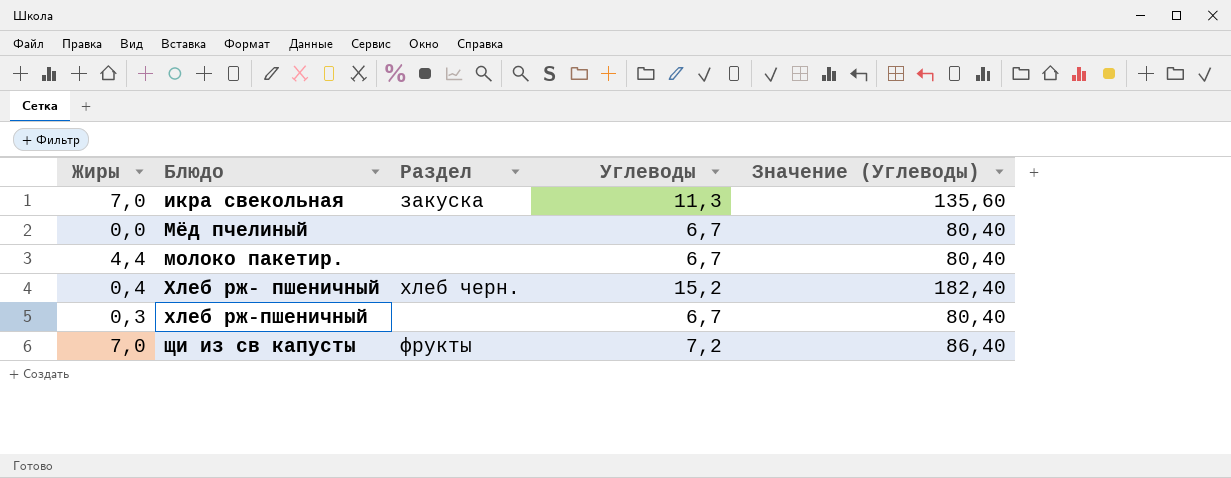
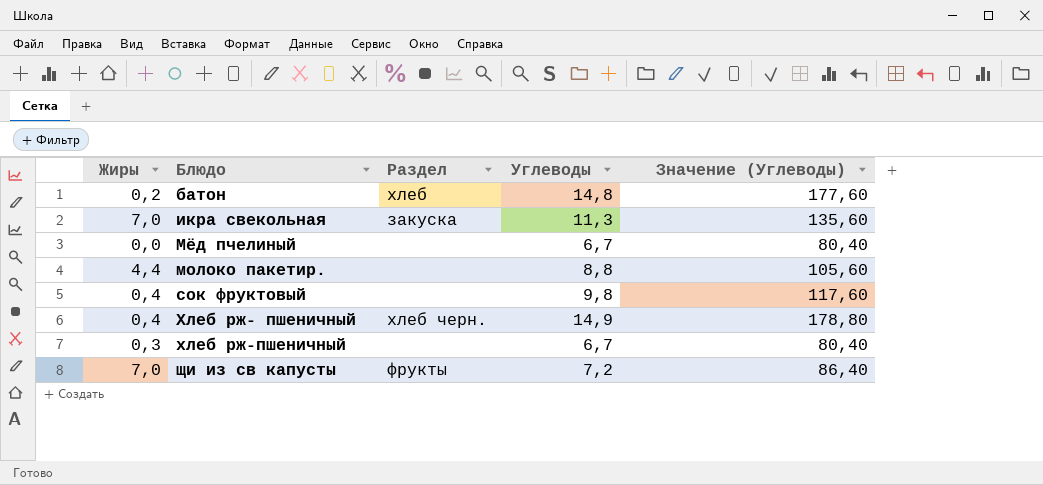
row батон: none -> 0,2 | хлеб | 14,8 | 177,60
молоко пакетир. | Углеводы: 6,7 -> 8,8
молоко пакетир. | Значение (Углеводы): 80,40 -> 105,60
row сок фруктовый: none -> 0,4 | none | 9,8 | 117,60
Хлеб рж- пшеничный | Углеводы: 15,2 -> 14,9
Хлеб рж- пшеничный | Значение (Углеводы): 182,40 -> 178,80

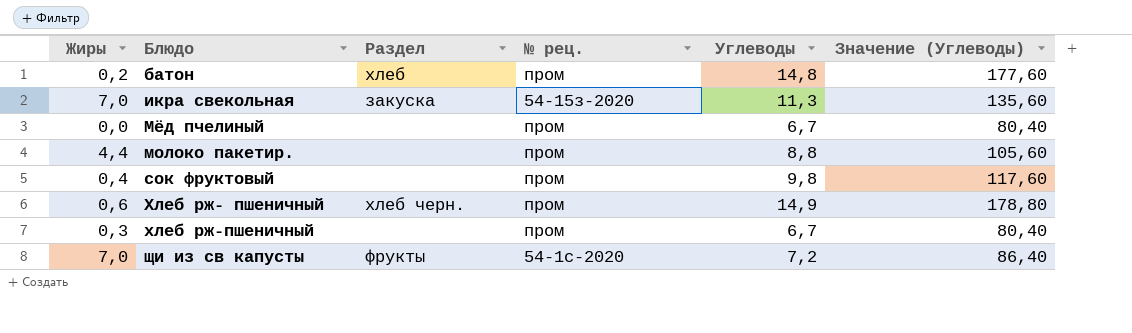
column № рец. | position: none -> 4
Хлеб рж- пшеничный | Жиры: 0,4 -> 0,6

